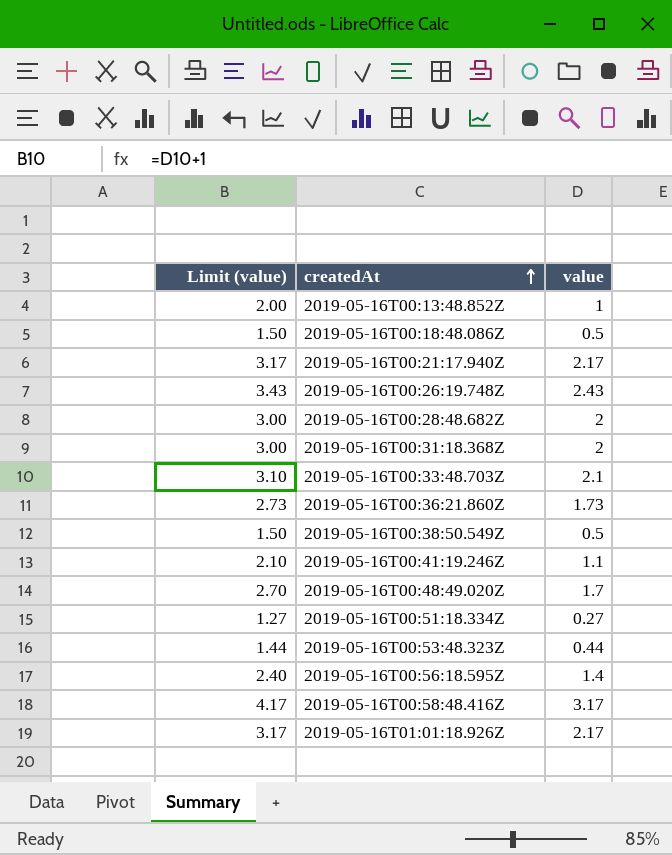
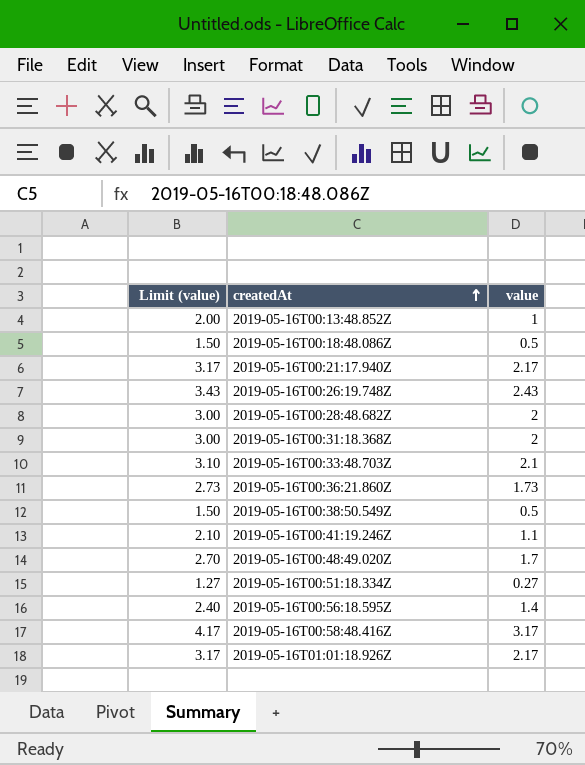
row 2019-05-16T00:53:48.323Z: 1.44 | 0.44 -> none

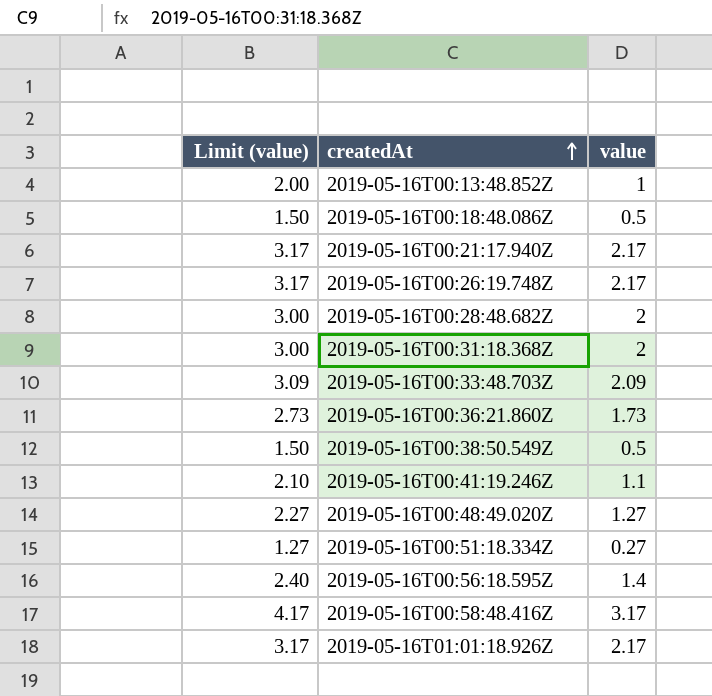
2019-05-16T00:26:19.748Z | Limit (value): 3.43 -> 3.17
2019-05-16T00:26:19.748Z | value: 2.43 -> 2.17
2019-05-16T00:33:48.703Z | Limit (value): 3.10 -> 3.09
2019-05-16T00:33:48.703Z | value: 2.1 -> 2.09
2019-05-16T00:48:49.020Z | Limit (value): 2.70 -> 2.27
2019-05-16T00:48:49.020Z | value: 1.7 -> 1.27

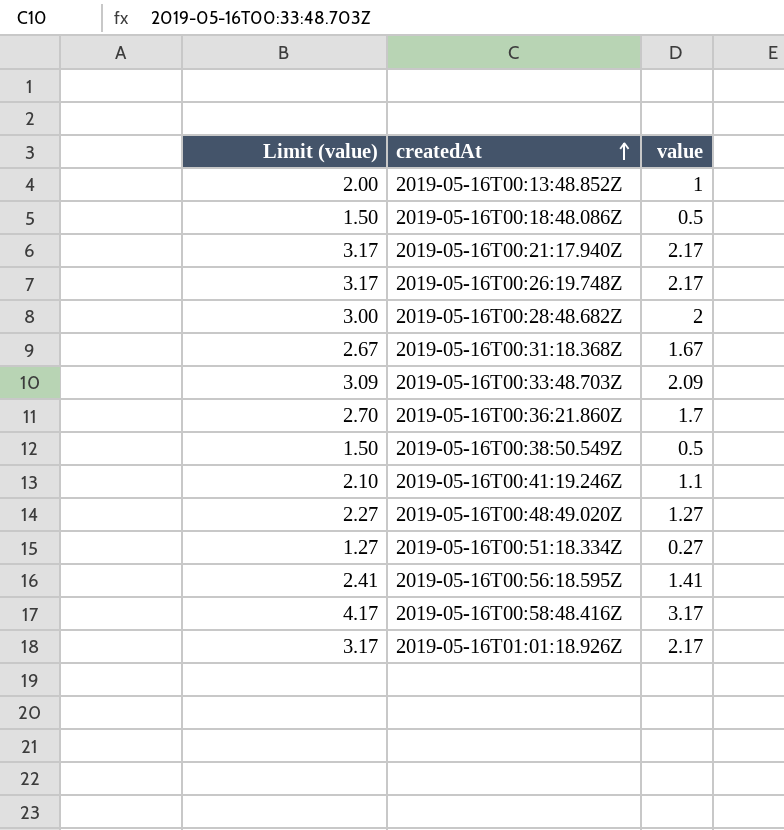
2019-05-16T00:31:18.368Z | Limit (value): 3.00 -> 2.67
2019-05-16T00:31:18.368Z | value: 2 -> 1.67
2019-05-16T00:36:21.860Z | Limit (value): 2.73 -> 2.70
2019-05-16T00:36:21.860Z | value: 1.73 -> 1.7
2019-05-16T00:56:18.595Z | Limit (value): 2.40 -> 2.41
2019-05-16T00:56:18.595Z | value: 1.4 -> 1.41

